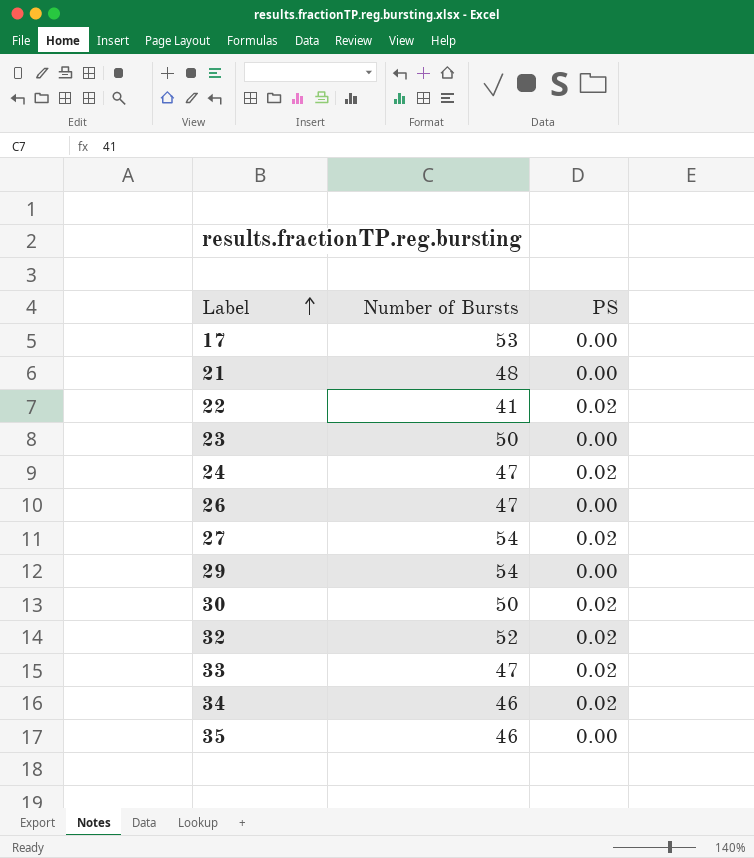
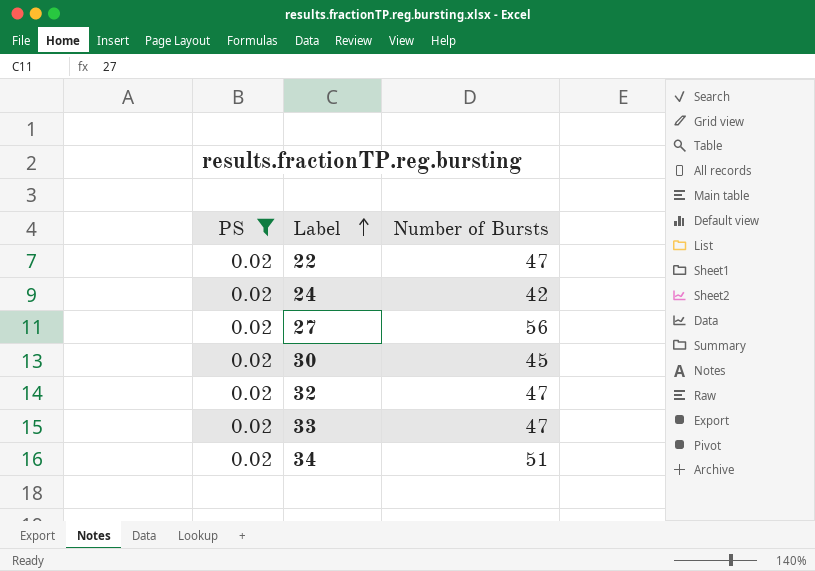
filter: none -> PS = 0.02
column PS | position: 3 -> 1
22 | Number of Bursts: 41 -> 47
24 | Number of Bursts: 47 -> 42
27 | Number of Bursts: 54 -> 56
30 | Number of Bursts: 50 -> 45
32 | Number of Bursts: 52 -> 47
34 | Number of Bursts: 46 -> 51

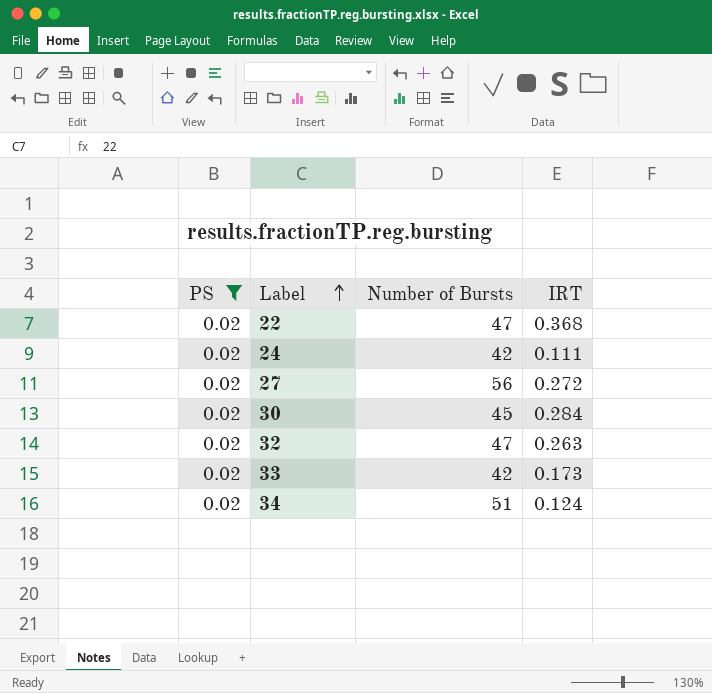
column IRT | position: none -> 4
33 | Number of Bursts: 47 -> 42

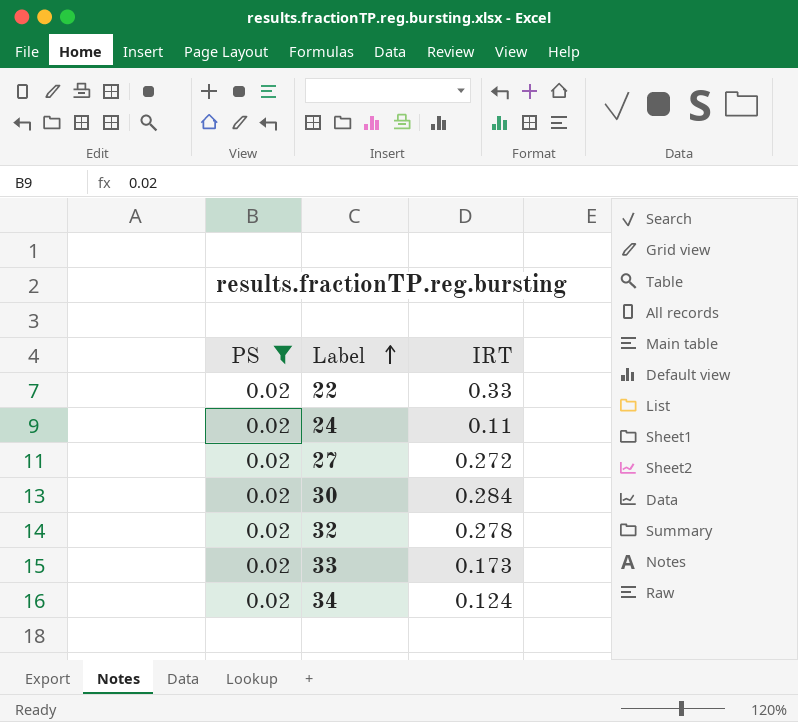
column Number of Bursts | position: 3 -> none
22 | IRT: 0.368 -> 0.33
24 | IRT: 0.111 -> 0.11
32 | IRT: 0.263 -> 0.278

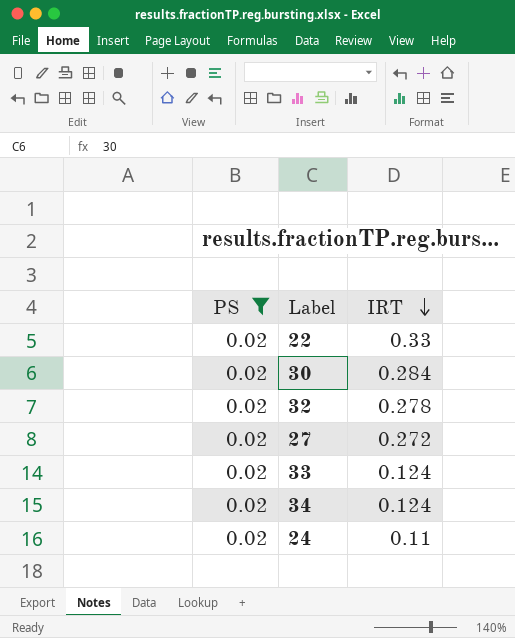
row order: Label ascending -> IRT descending
33 | IRT: 0.173 -> 0.124

